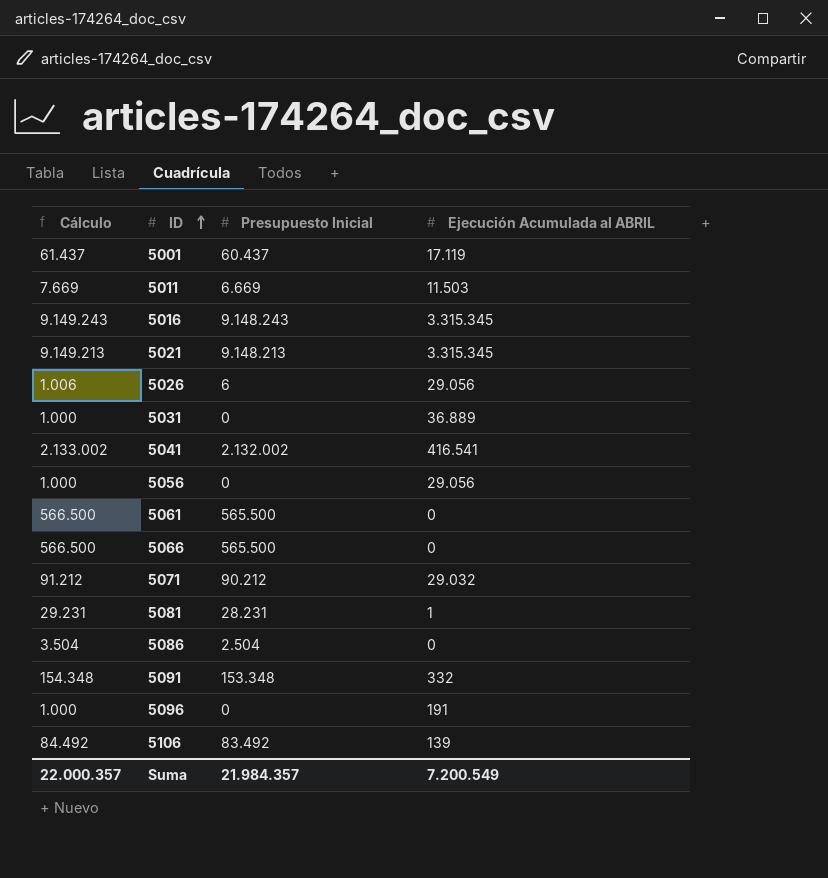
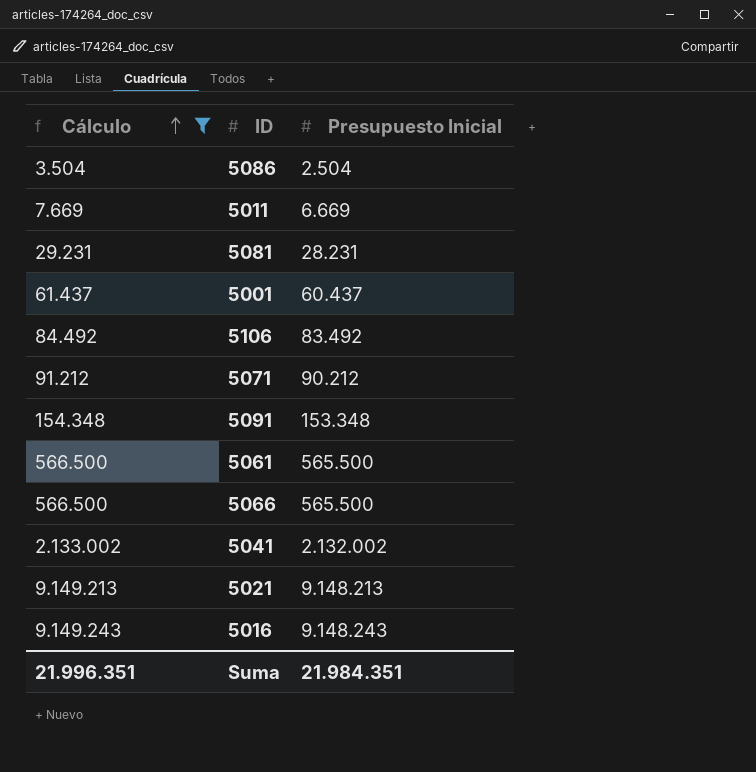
filter: none -> Cálculo >= 3.504
row order: ID ascending -> Cálculo ascending
column Ejecución Acumulada al ABRIL | position: 4 -> none
Suma | Cálculo: 22.000.357 -> 21.996.351
Suma | Presupuesto Inicial: 21.984.357 -> 21.984.351

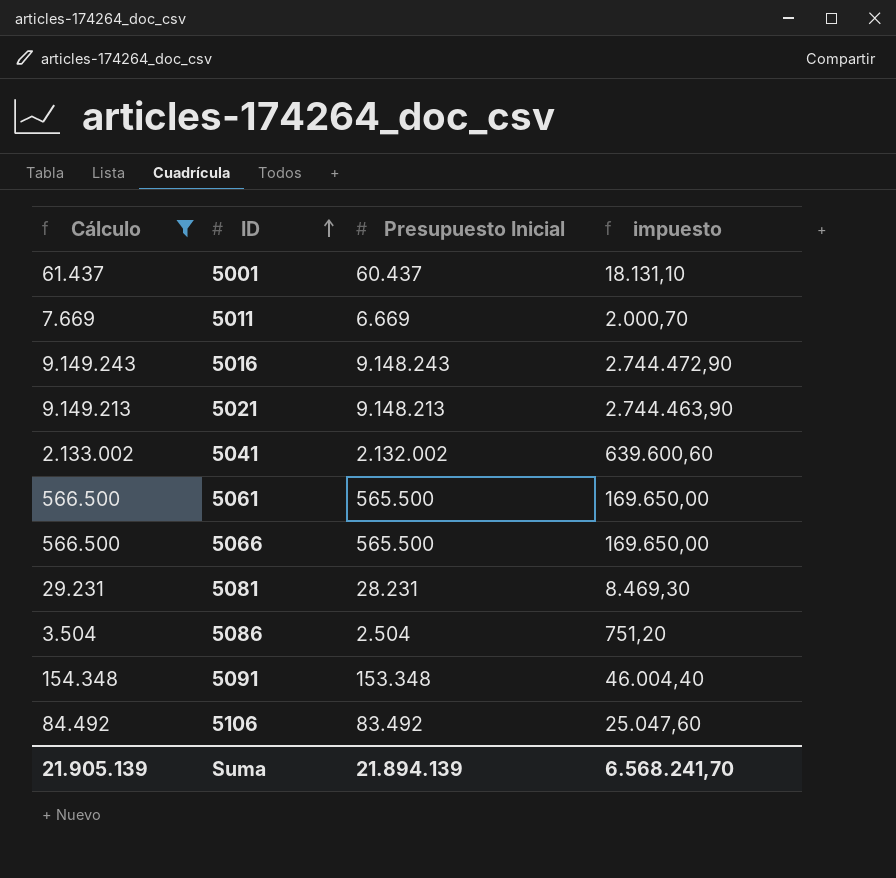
row order: Cálculo ascending -> ID ascending
column impuesto | formula: none -> [Presupuesto Inicial] * 0,3
row 5071: 91.212 | 90.212 -> none
Suma | Cálculo: 21.996.351 -> 21.905.139
Suma | Presupuesto Inicial: 21.984.351 -> 21.894.139

